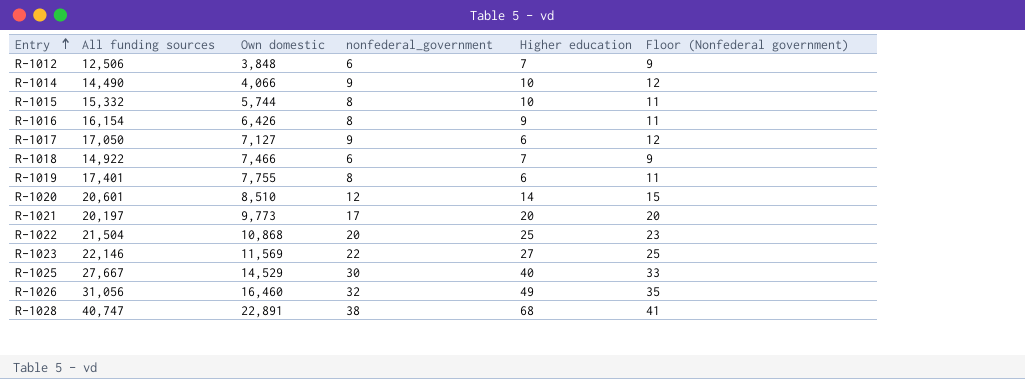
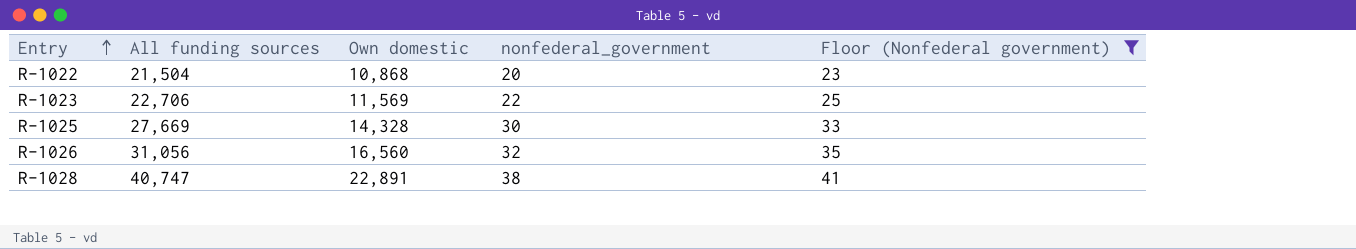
filter: none -> Floor (Nonfederal government) >= 23
column Higher education | position: 5 -> none
R-1023 | All funding sources: 22,146 -> 22,706
R-1025 | All funding sources: 27,667 -> 27,669
R-1025 | Own domestic: 14,529 -> 14,328
R-1026 | Own domestic: 16,460 -> 16,560

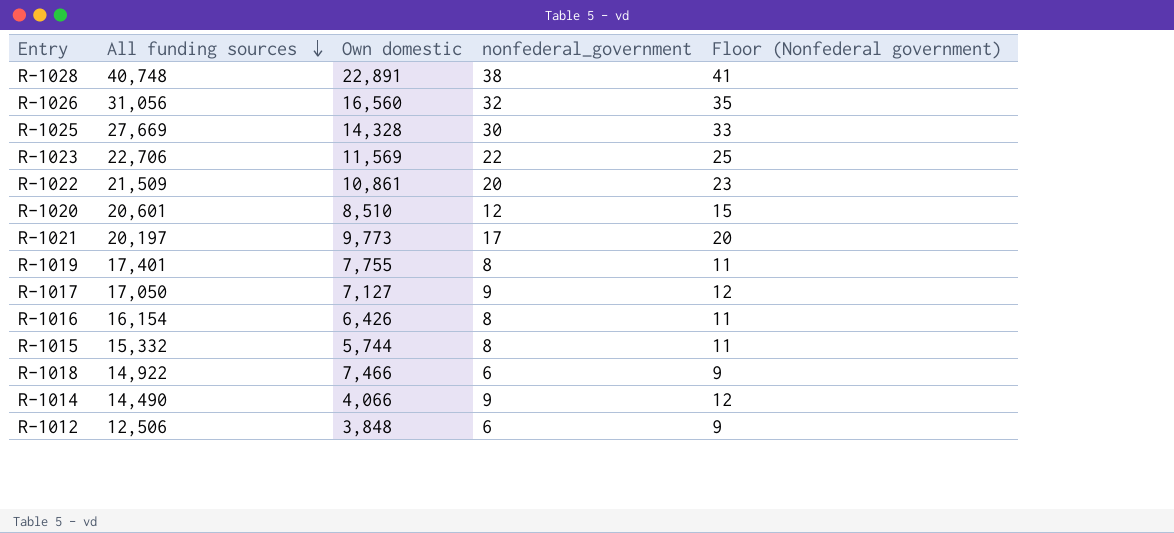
filter: Floor (Nonfederal government) >= 23 -> none
row order: Entry ascending -> All funding sources descending
R-1028 | All funding sources: 40,747 -> 40,748
R-1022 | All funding sources: 21,504 -> 21,509
R-1022 | Own domestic: 10,868 -> 10,861

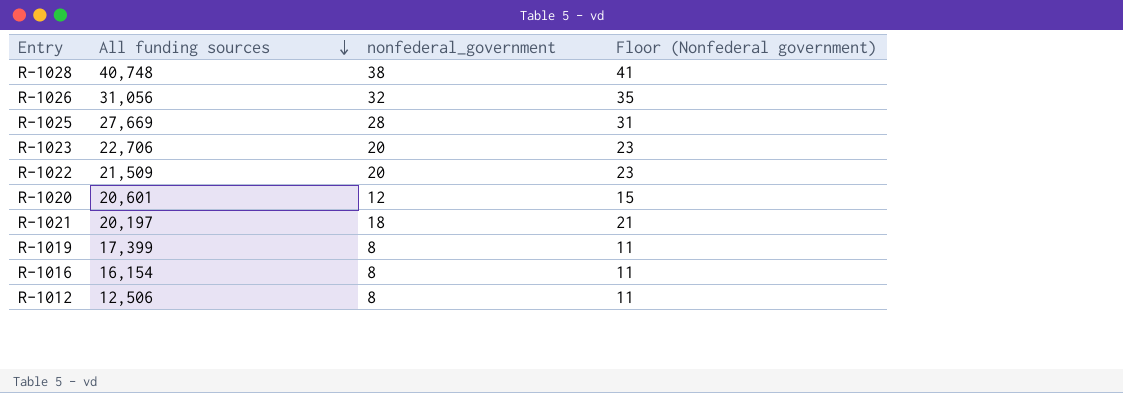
column Own domestic | position: 3 -> none
row R-1017: 17,050 | 7,127 | 9 | 12 -> none
row R-1015: 15,332 | 5,744 | 8 | 11 -> none
row R-1018: 14,922 | 7,466 | 6 | 9 -> none
row R-1014: 14,490 | 4,066 | 9 | 12 -> none
R-1025 | nonfederal_government: 30 -> 28
R-1025 | Floor (Nonfederal government): 33 -> 31
R-1023 | nonfederal_government: 22 -> 20
R-1023 | Floor (Nonfederal government): 25 -> 23
R-1021 | nonfederal_government: 17 -> 18
R-1021 | Floor (Nonfederal government): 20 -> 21
R-1019 | All funding sources: 17,401 -> 17,399
R-1012 | nonfederal_government: 6 -> 8
R-1012 | Floor (Nonfederal government): 9 -> 11

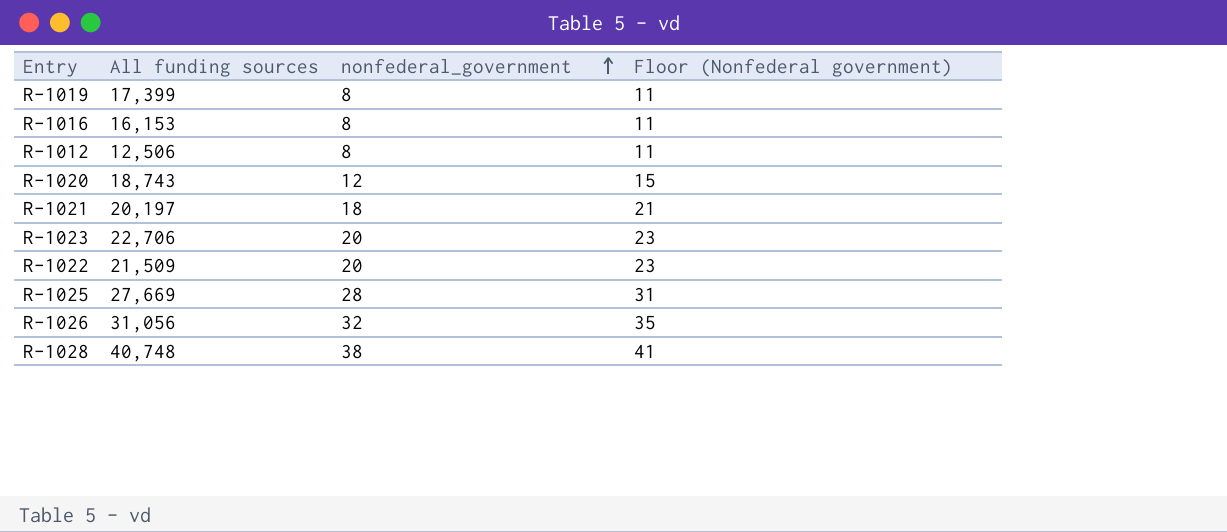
row order: All funding sources descending -> nonfederal_government ascending
R-1016 | All funding sources: 16,154 -> 16,153
R-1020 | All funding sources: 20,601 -> 18,743

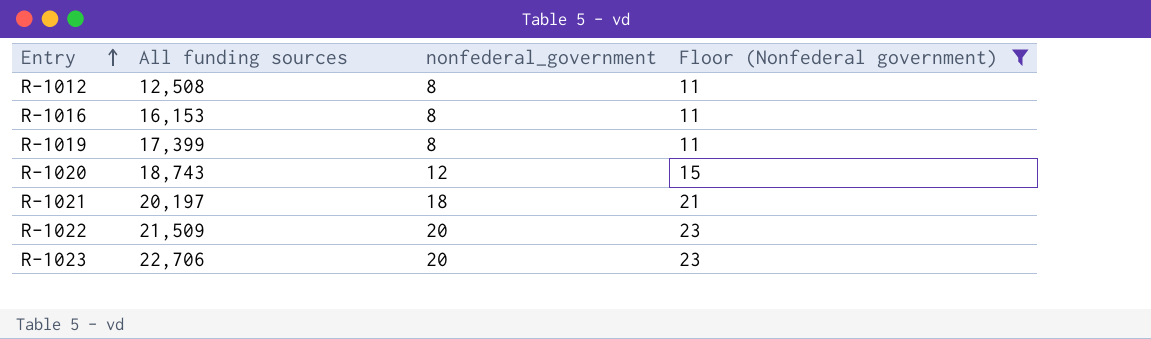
filter: none -> Floor (Nonfederal government) <= 23
row order: nonfederal_government ascending -> Entry ascending
R-1012 | All funding sources: 12,506 -> 12,508

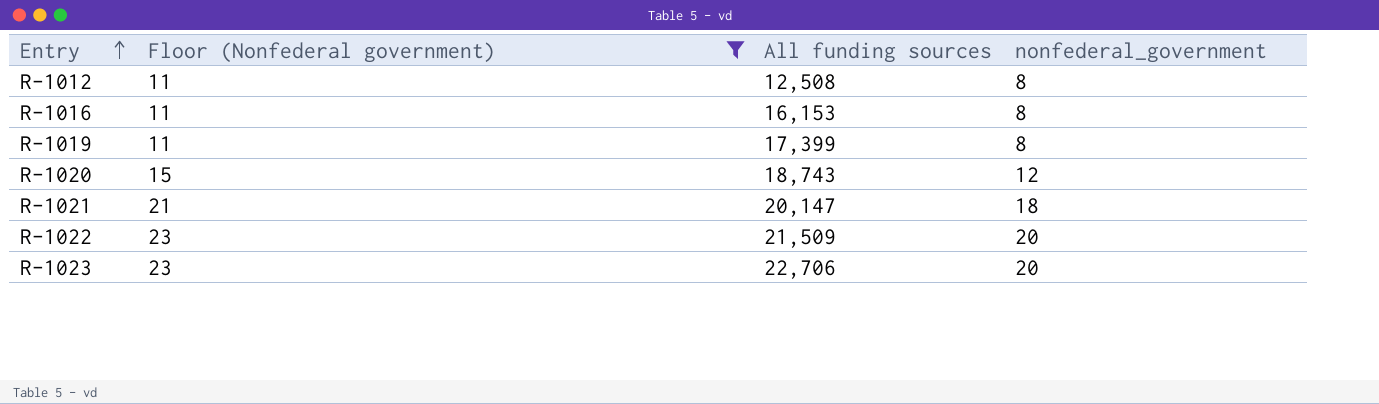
column Floor (Nonfederal government) | position: 4 -> 2
R-1021 | All funding sources: 20,197 -> 20,147

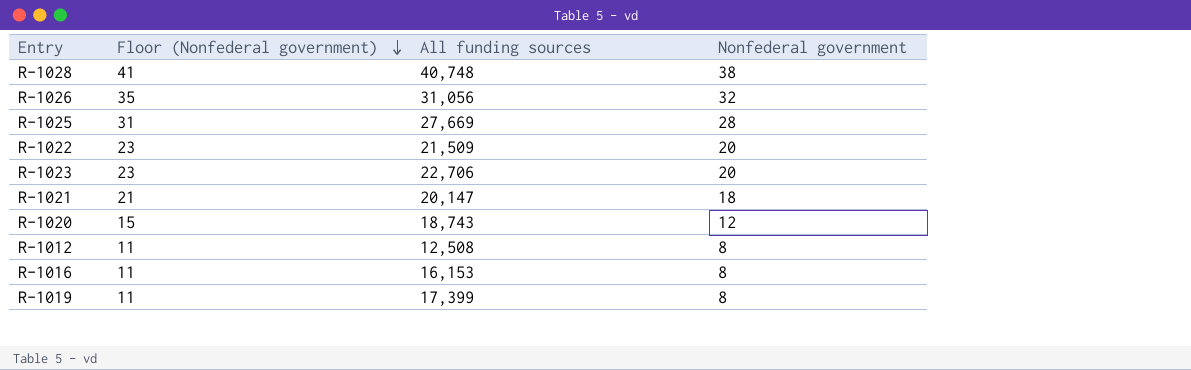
filter: Floor (Nonfederal government) <= 23 -> none
row order: Entry ascending -> Floor (Nonfederal government) descending
column name: nonfederal_government -> Nonfederal government

